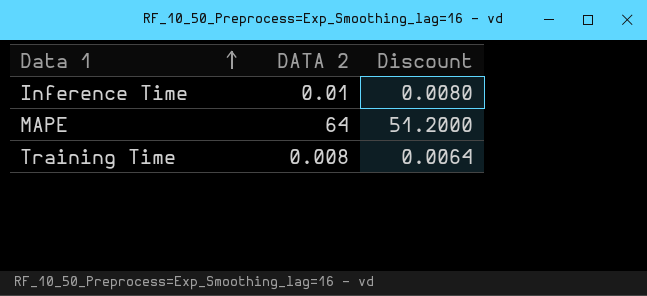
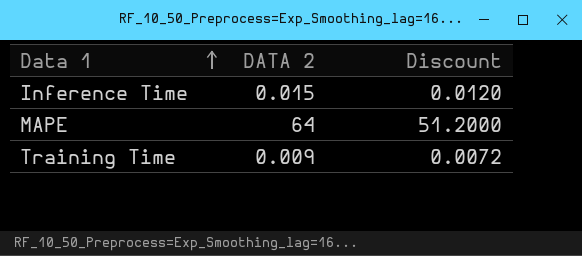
Inference Time | DATA 2: 0.01 -> 0.015
Inference Time | Discount: 0.0080 -> 0.0120
Training Time | DATA 2: 0.008 -> 0.009
Training Time | Discount: 0.0064 -> 0.0072

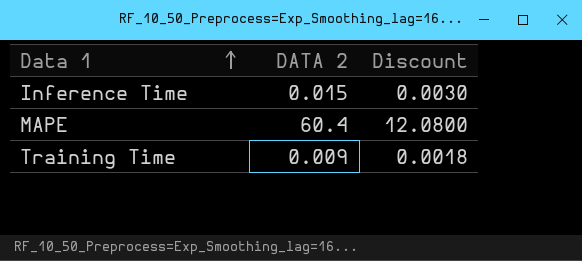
column Discount | formula: [DATA 2] * 0.8 -> [DATA 2] * 0.2
MAPE | DATA 2: 64 -> 60.4

